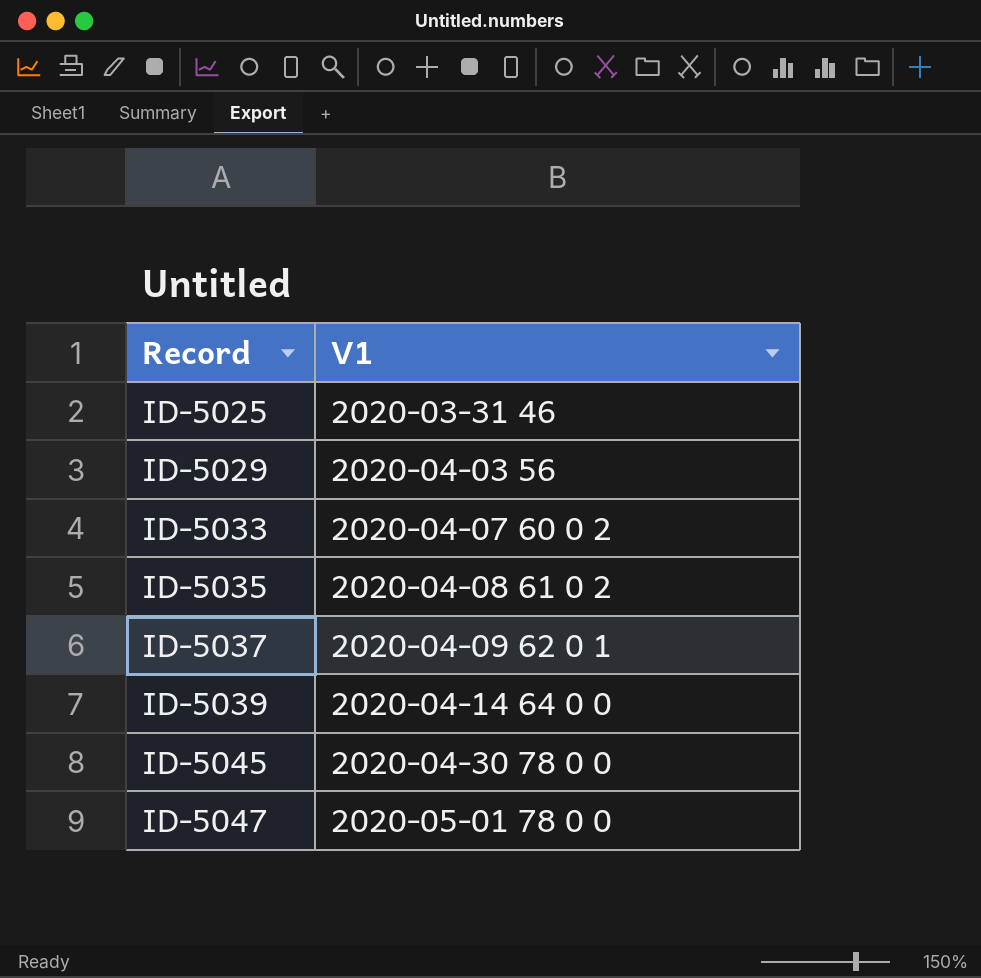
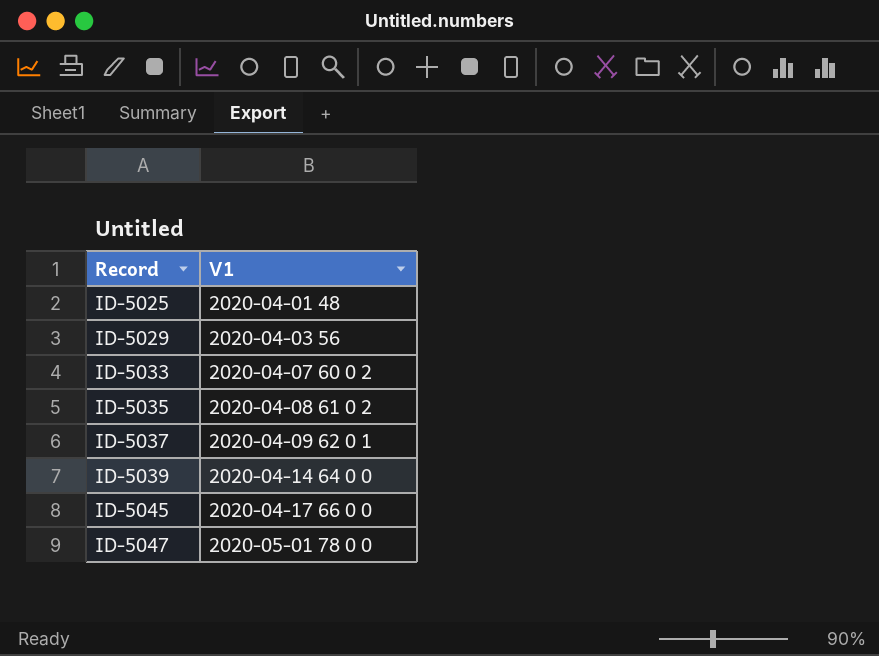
ID-5025 | V1: 2020-03-31 46 -> 2020-04-01 48
ID-5045 | V1: 2020-04-30 78 0 0 -> 2020-04-17 66 0 0

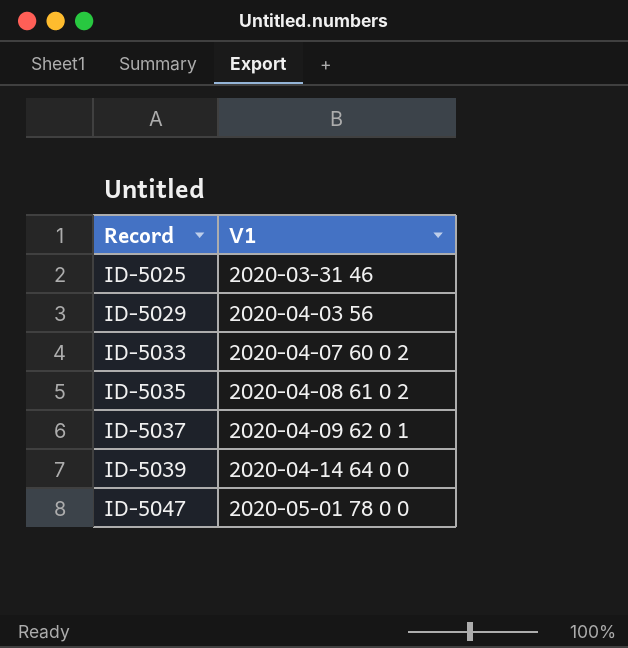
row ID-5045: 2020-04-17 66 0 0 -> none
ID-5025 | V1: 2020-04-01 48 -> 2020-03-31 46

